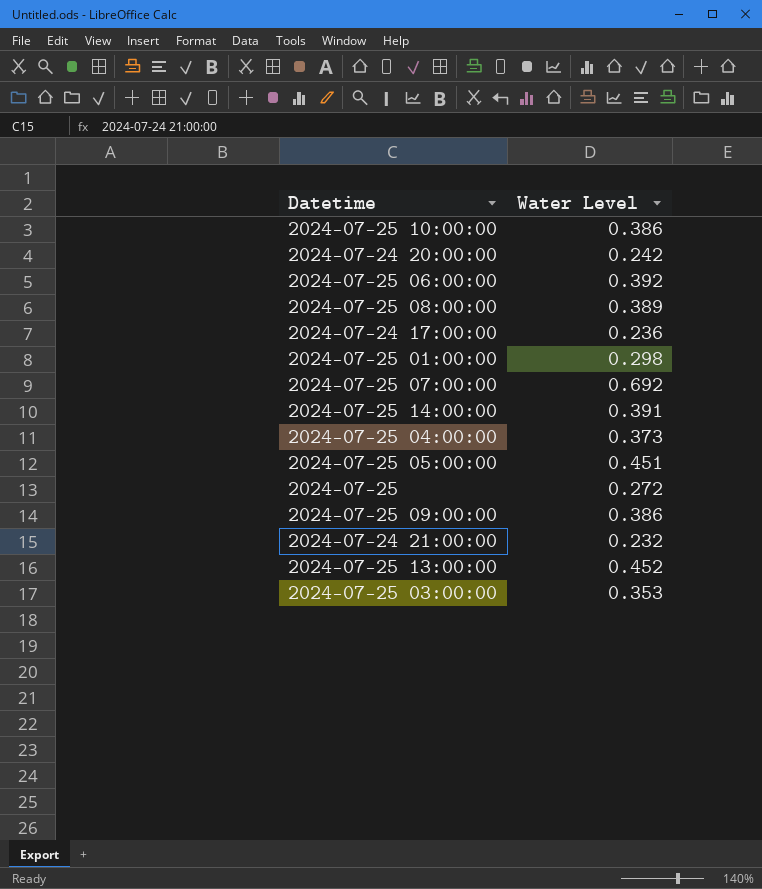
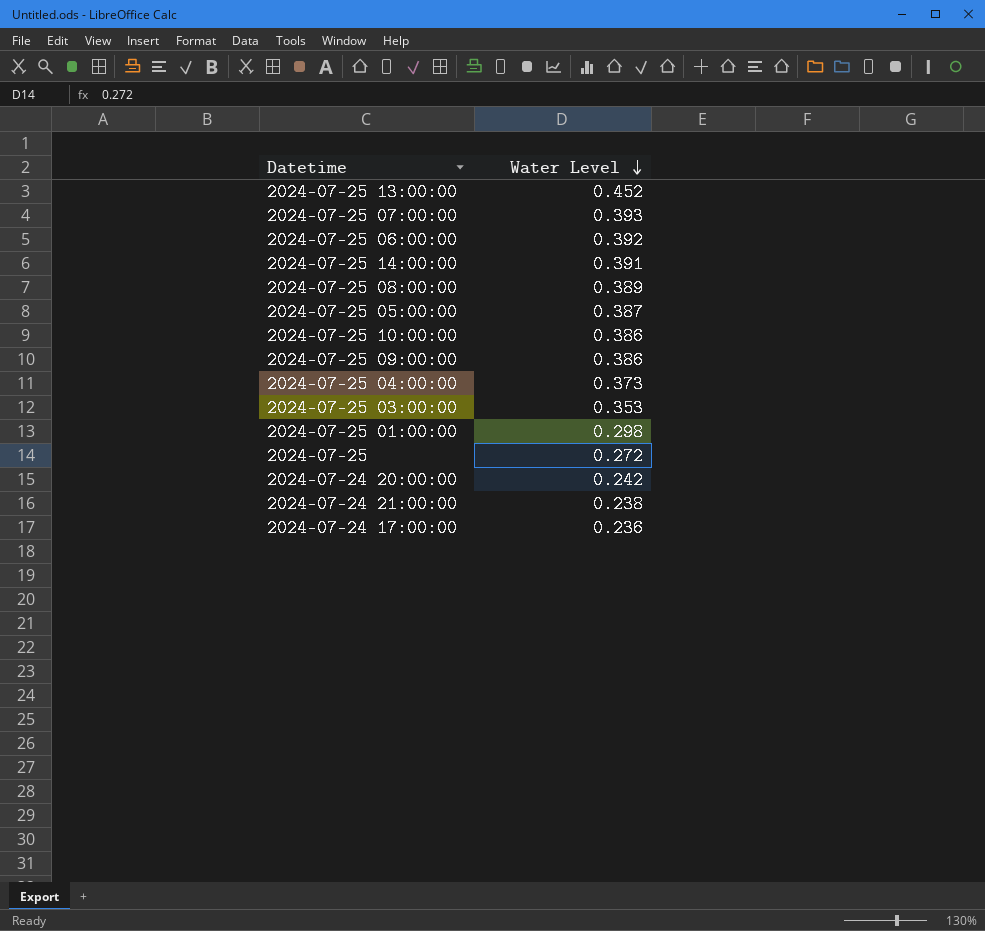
row order: none -> Water Level descending
2024-07-25 07:00:00 | Water Level: 0.692 -> 0.393
2024-07-25 05:00:00 | Water Level: 0.451 -> 0.387
2024-07-24 21:00:00 | Water Level: 0.232 -> 0.238

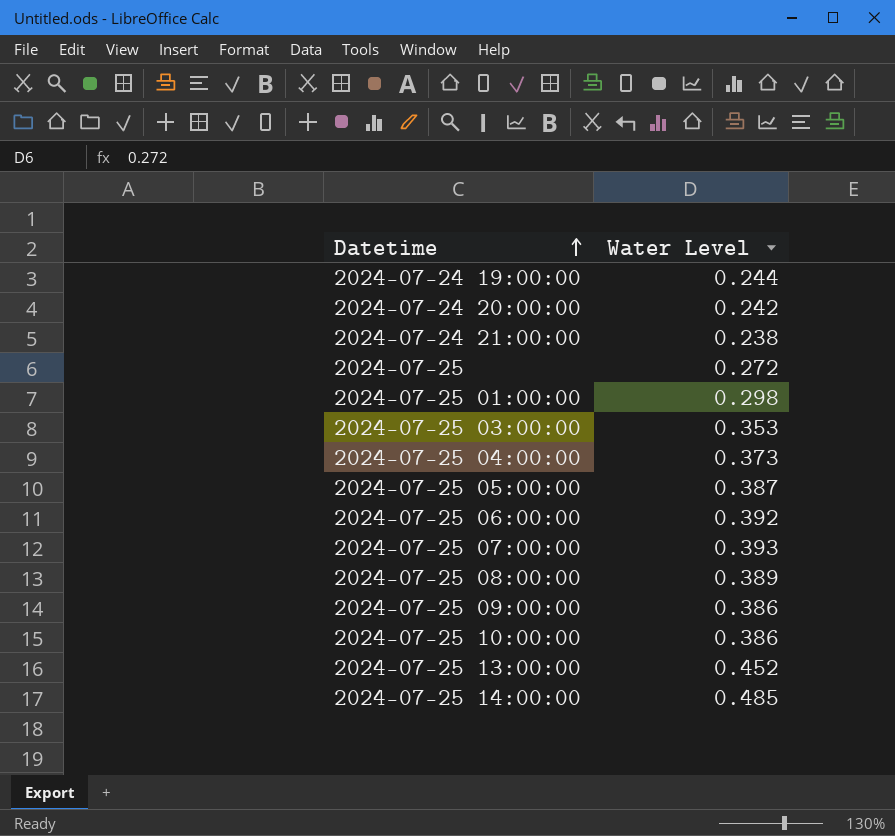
row order: Water Level descending -> Datetime ascending
row 2024-07-24 17:00:00: 0.236 -> none
row 2024-07-24 19:00:00: none -> 0.244
2024-07-25 14:00:00 | Water Level: 0.391 -> 0.485

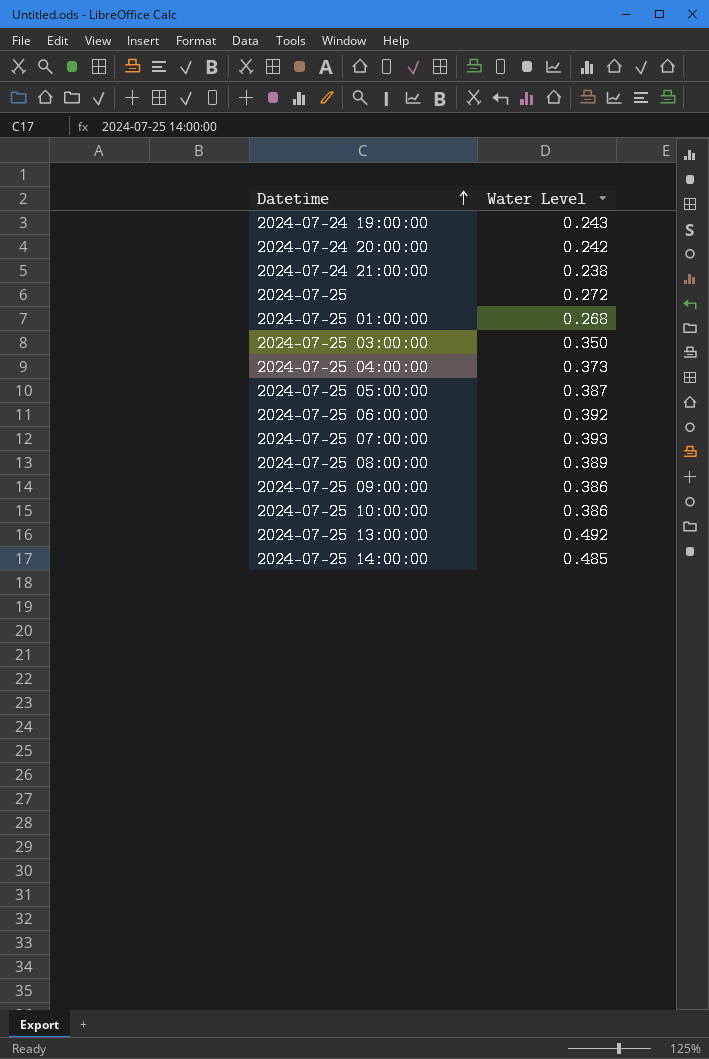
2024-07-24 19:00:00 | Water Level: 0.244 -> 0.243
2024-07-25 01:00:00 | Water Level: 0.298 -> 0.268
2024-07-25 03:00:00 | Water Level: 0.353 -> 0.350
2024-07-25 13:00:00 | Water Level: 0.452 -> 0.492

